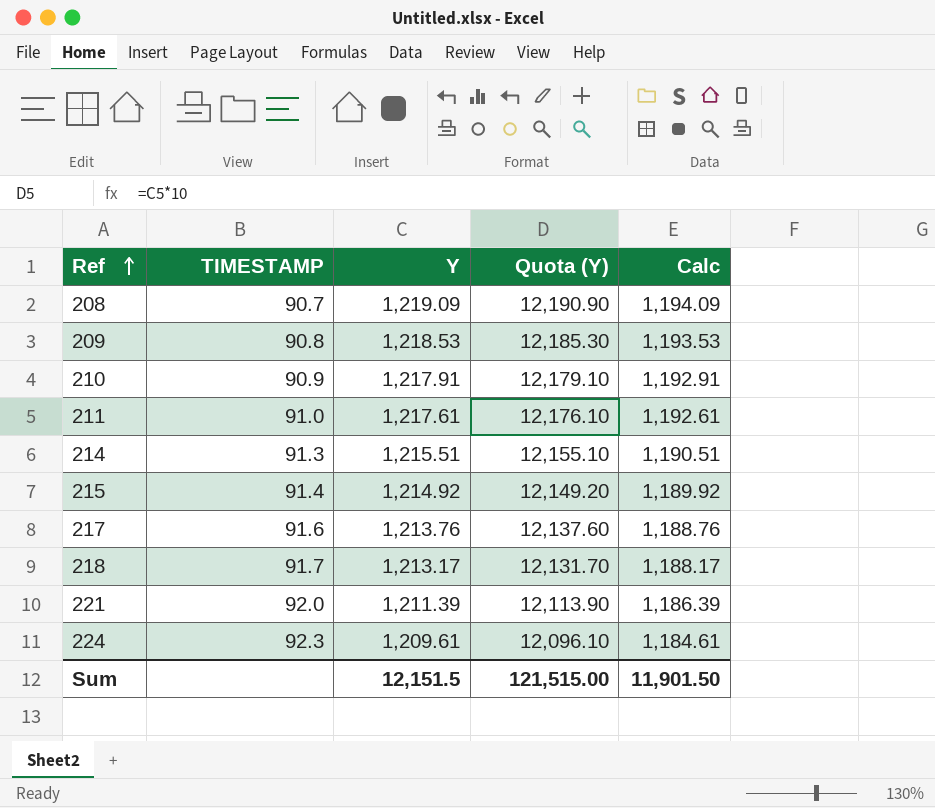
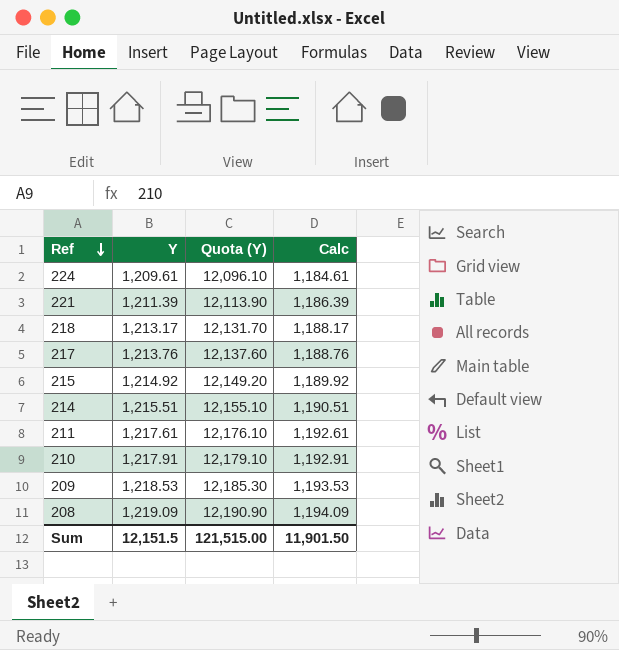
row order: Ref ascending -> Ref descending
column TIMESTAMP | position: 2 -> none

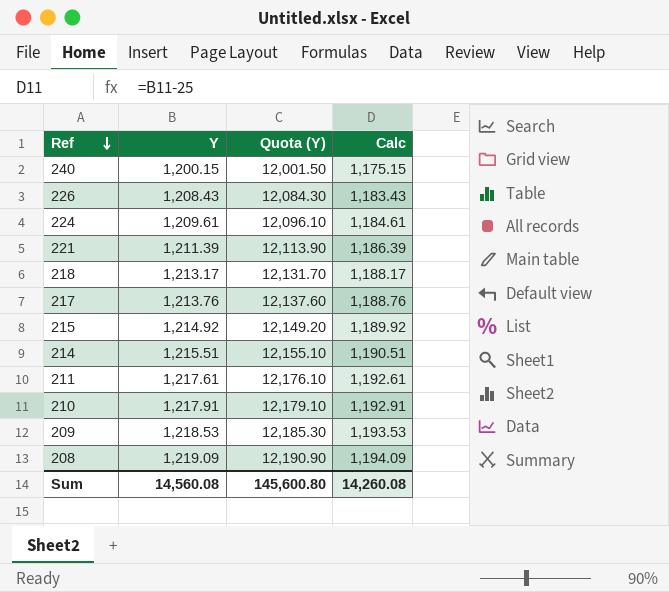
row 240: none -> 1,200.15 | 12,001.50 | 1,175.15
row 226: none -> 1,208.43 | 12,084.30 | 1,183.43
Sum | Y: 12,151.5 -> 14,560.08
Sum | Quota (Y): 121,515.00 -> 145,600.80
Sum | Calc: 11,901.50 -> 14,260.08

